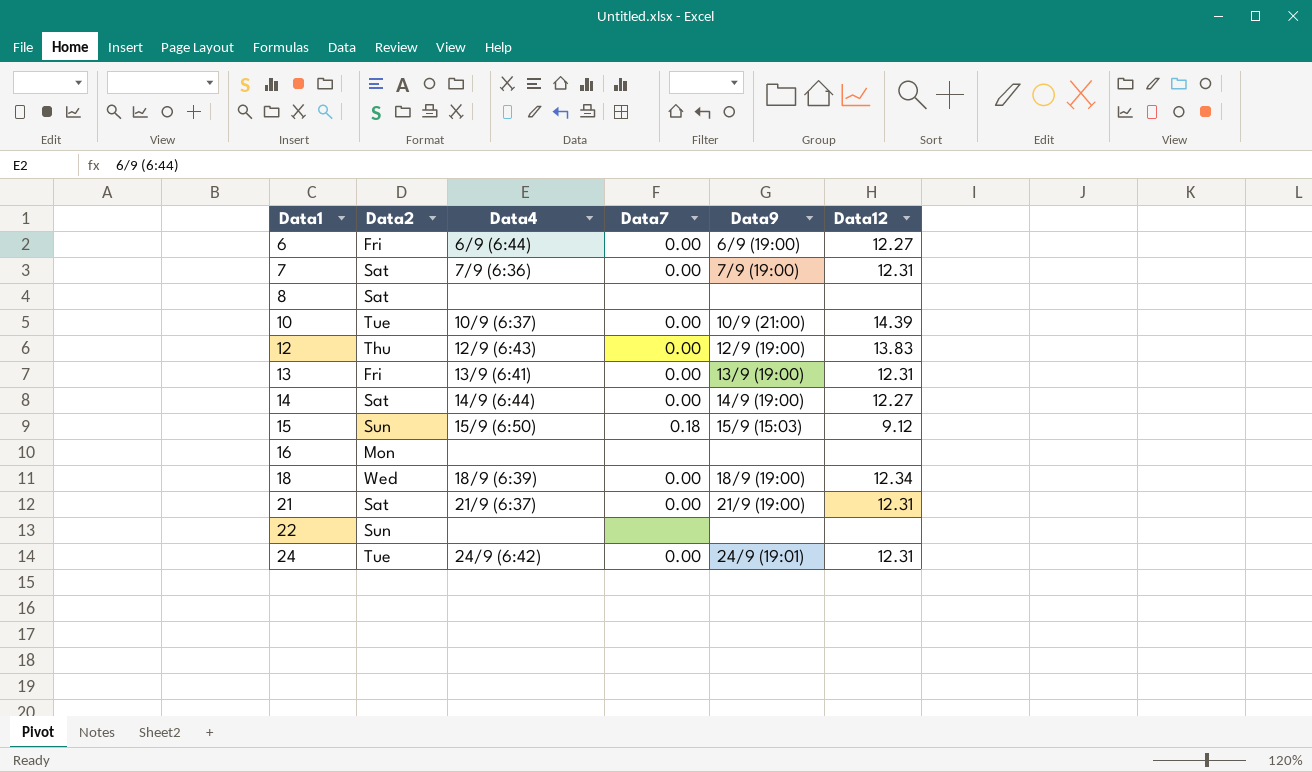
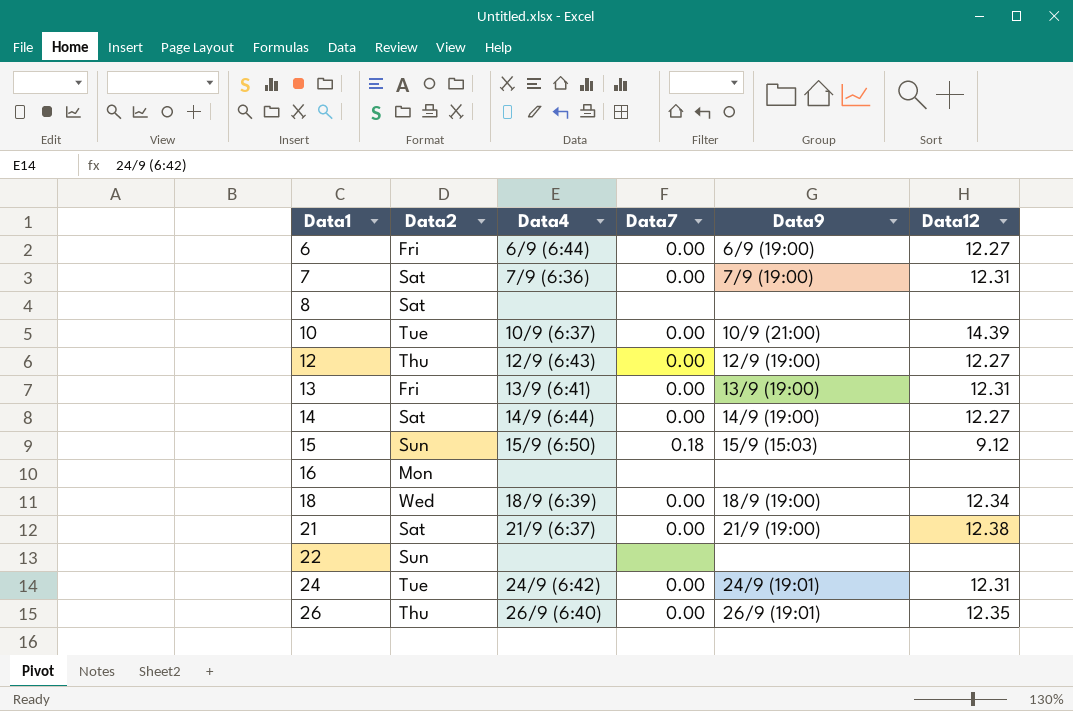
12 | Data12: 13.83 -> 12.27
21 | Data12: 12.31 -> 12.38
row 26: none -> Thu | 26/9 (6:40) | 0.00 | 26/9 (19:01) | 12.35

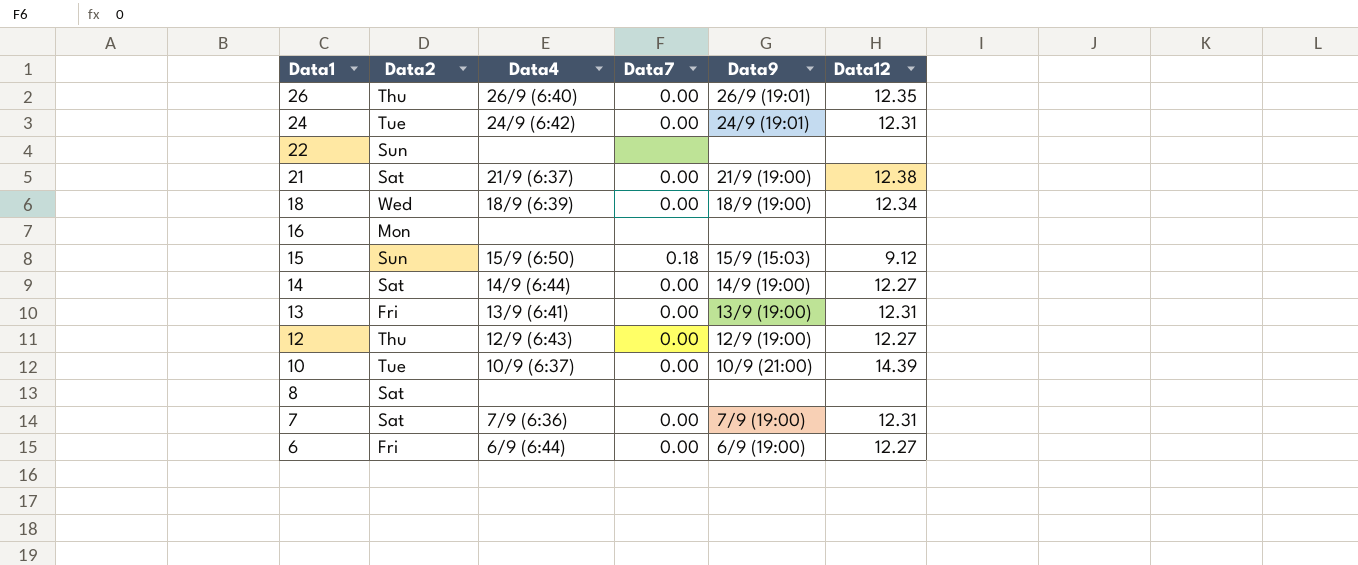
row order: Data1 ascending -> Data1 descending

